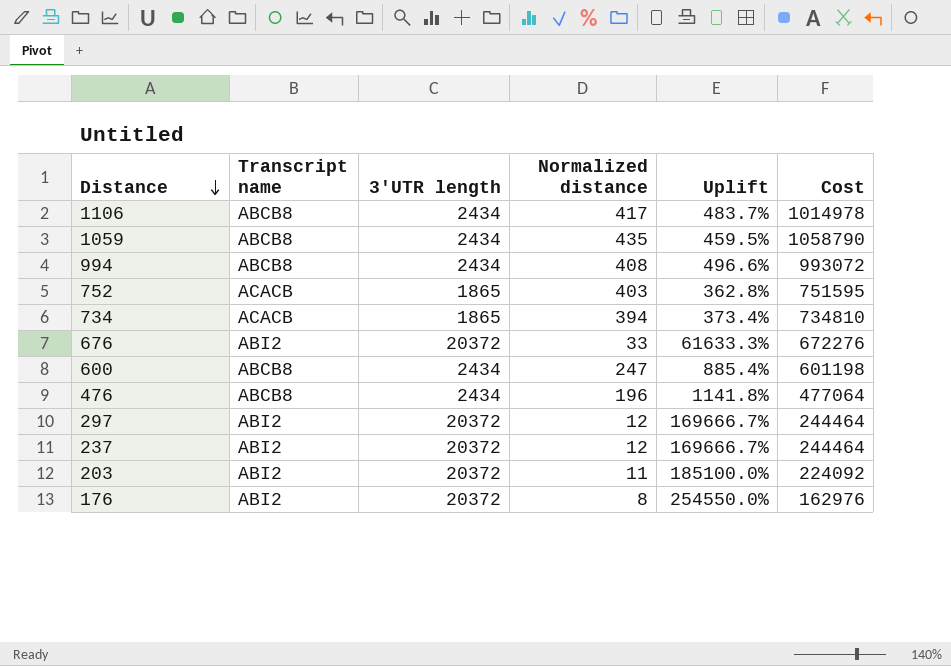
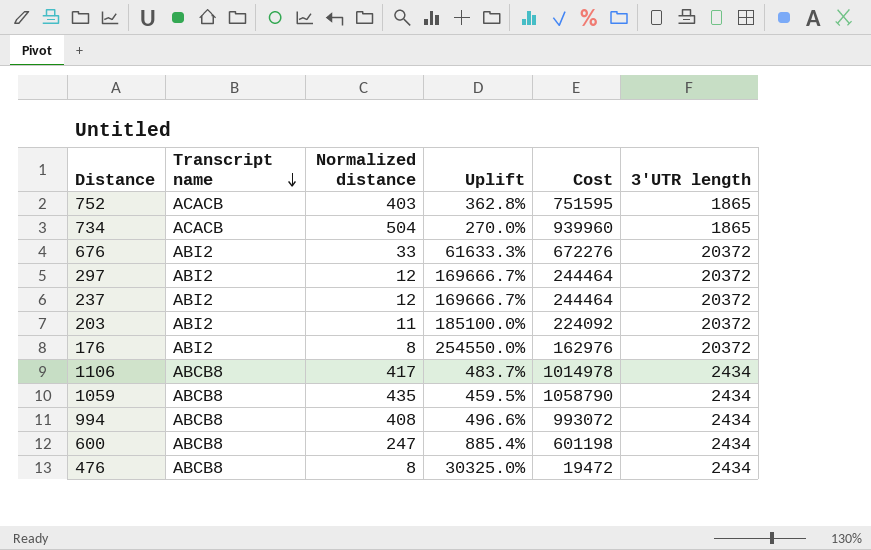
row order: Distance descending -> Transcript name descending
column 3'UTR length | position: 3 -> 6
734 | Normalized distance: 394 -> 504
734 | Uplift: 373.4% -> 270.0%
734 | Cost: 734810 -> 939960
476 | Normalized distance: 196 -> 8
476 | Uplift: 1141.8% -> 30325.0%
476 | Cost: 477064 -> 19472

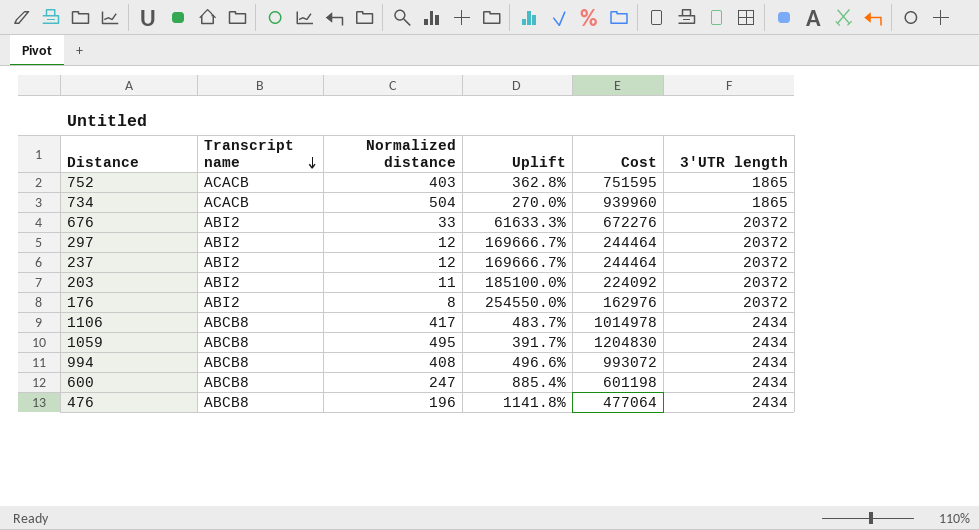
1059 | Normalized distance: 435 -> 495
1059 | Uplift: 459.5% -> 391.7%
1059 | Cost: 1058790 -> 1204830
476 | Normalized distance: 8 -> 196
476 | Uplift: 30325.0% -> 1141.8%
476 | Cost: 19472 -> 477064

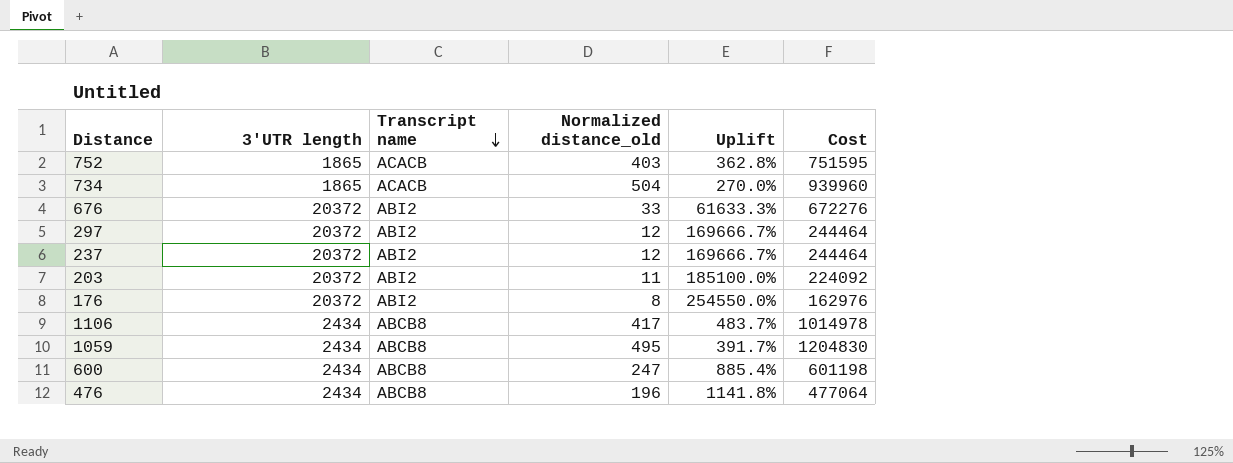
column 3'UTR length | position: 6 -> 2
column name: Normalized distance -> Normalized distance_old
row 994: ABCB8 | 408 | 496.6% | 993072 | 2434 -> none

